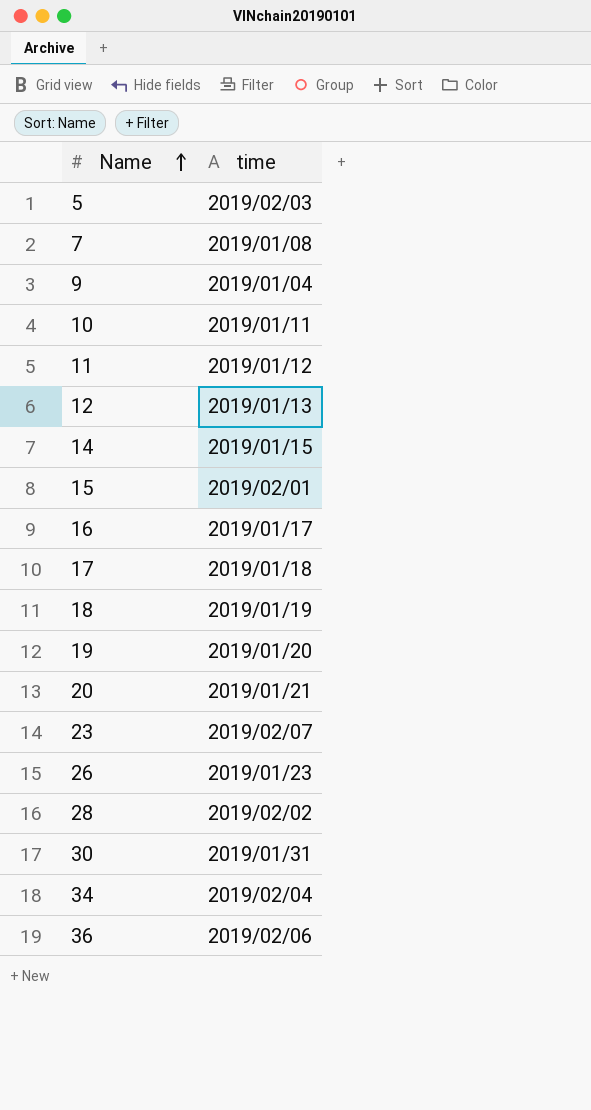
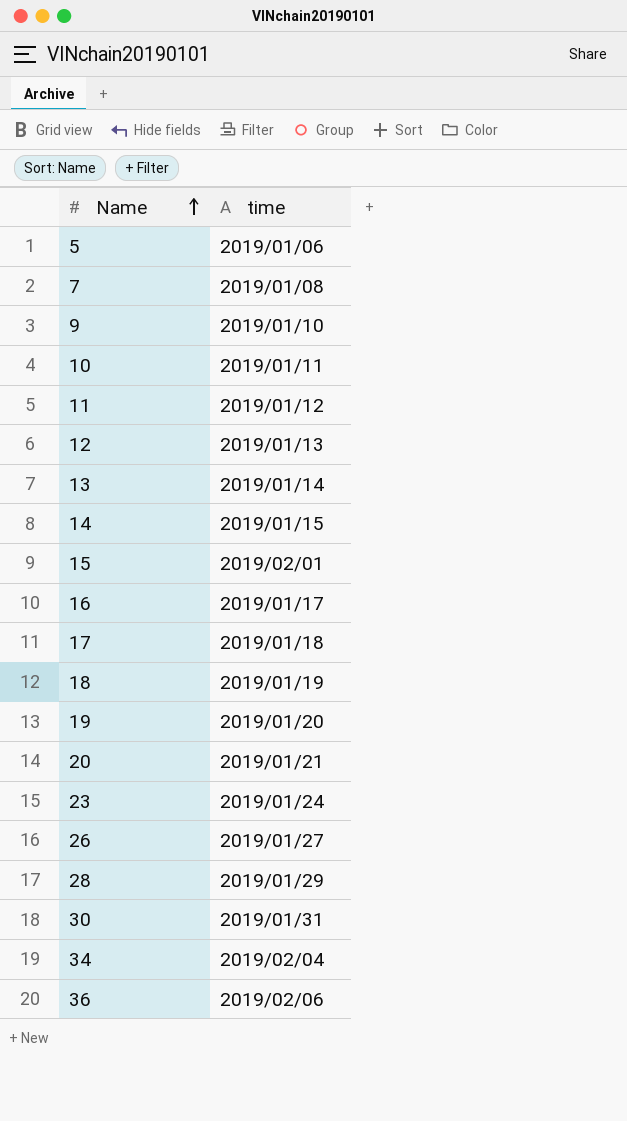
5 | time: 2019/02/03 -> 2019/01/06
9 | time: 2019/01/04 -> 2019/01/10
row 13: none -> 2019/01/14
23 | time: 2019/02/07 -> 2019/01/24
26 | time: 2019/01/23 -> 2019/01/27
28 | time: 2019/02/02 -> 2019/01/29

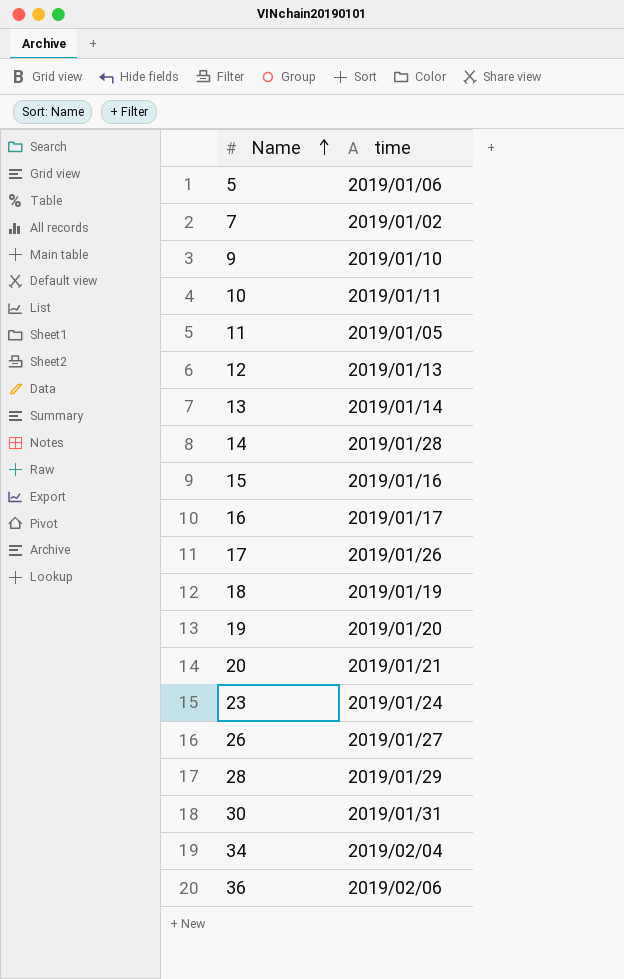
7 | time: 2019/01/08 -> 2019/01/02
11 | time: 2019/01/12 -> 2019/01/05
14 | time: 2019/01/15 -> 2019/01/28
15 | time: 2019/02/01 -> 2019/01/16
17 | time: 2019/01/18 -> 2019/01/26

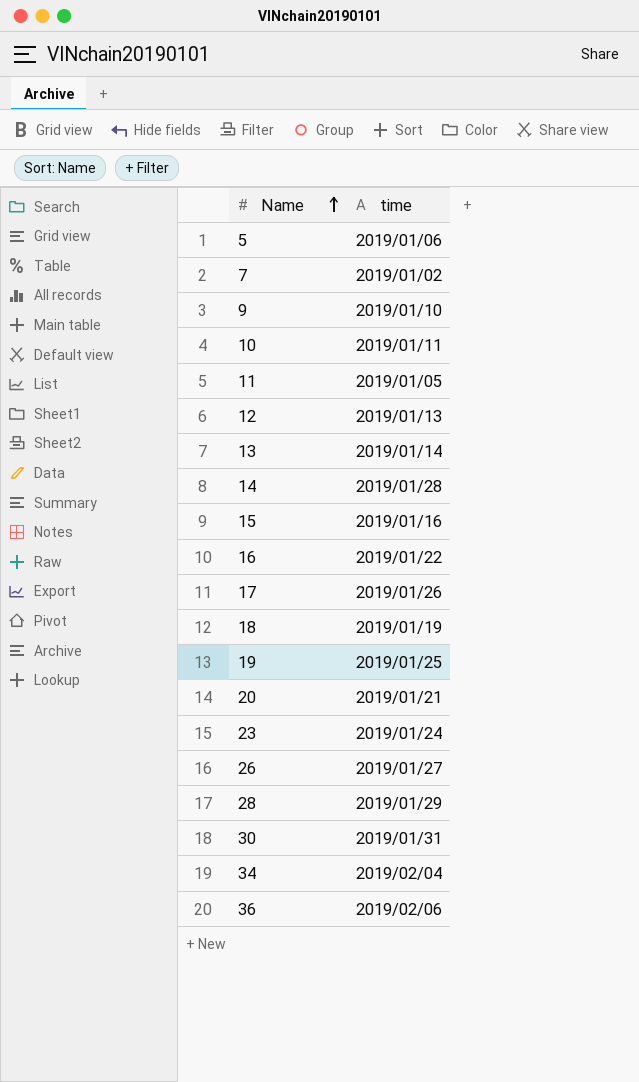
16 | time: 2019/01/17 -> 2019/01/22
19 | time: 2019/01/20 -> 2019/01/25

